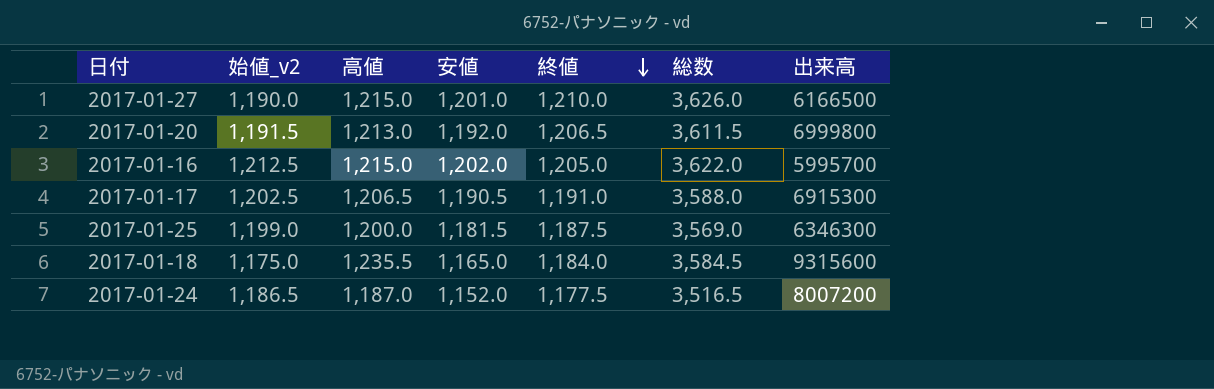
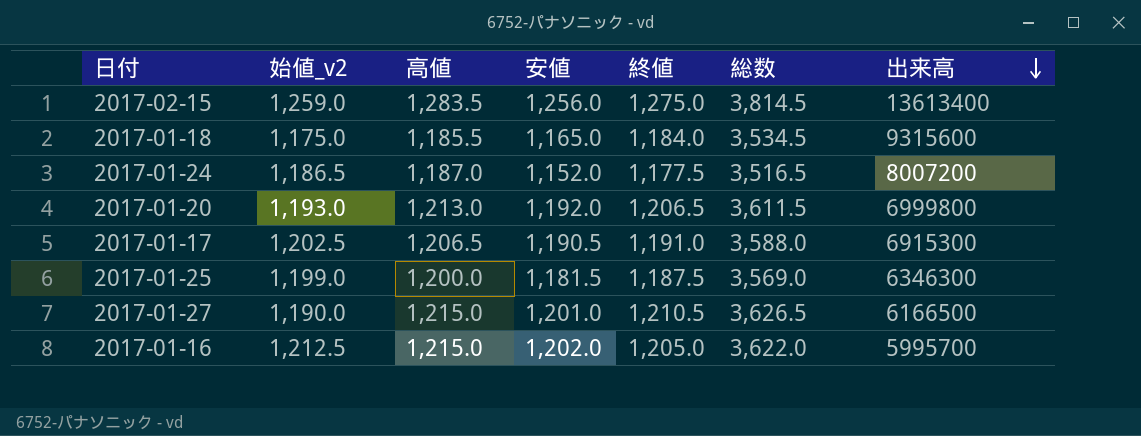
row order: 終値 descending -> 出来高 descending
row 2017-02-15: none -> 1,259.0 | 1,283.5 | 1,256.0 | 1,275.0 | 3,814.5 | 13613400
2017-01-18 | 高値: 1,235.5 -> 1,185.5
2017-01-18 | 総数: 3,584.5 -> 3,534.5
2017-01-20 | 始値_v2: 1,191.5 -> 1,193.0
2017-01-27 | 終値: 1,210.0 -> 1,210.5
2017-01-27 | 総数: 3,626.0 -> 3,626.5

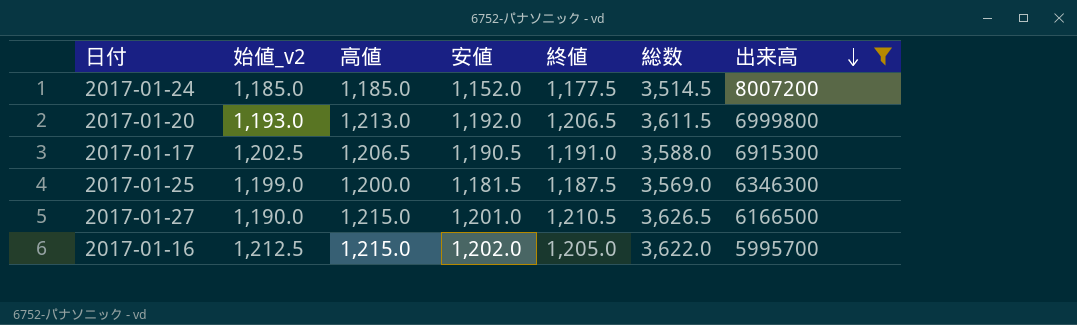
filter: none -> 出来高 <= 8007200
2017-01-24 | 始値_v2: 1,186.5 -> 1,185.0
2017-01-24 | 高値: 1,187.0 -> 1,185.0
2017-01-24 | 総数: 3,516.5 -> 3,514.5

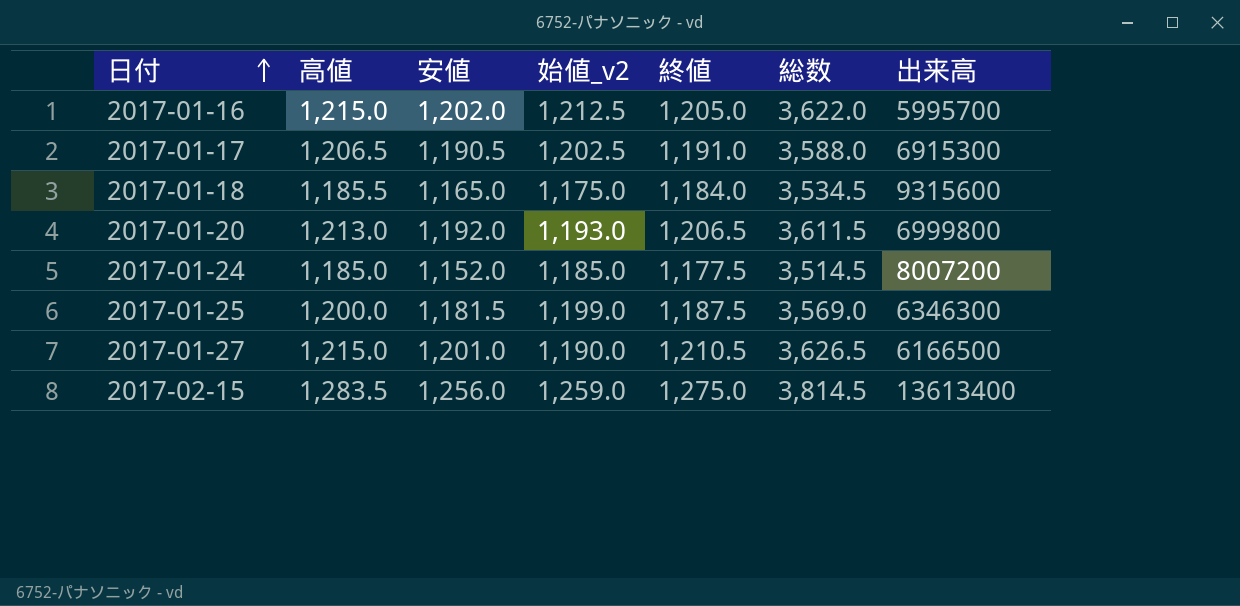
filter: 出来高 <= 8007200 -> none
row order: 出来高 descending -> 日付 ascending
column 始値_v2 | position: 2 -> 4

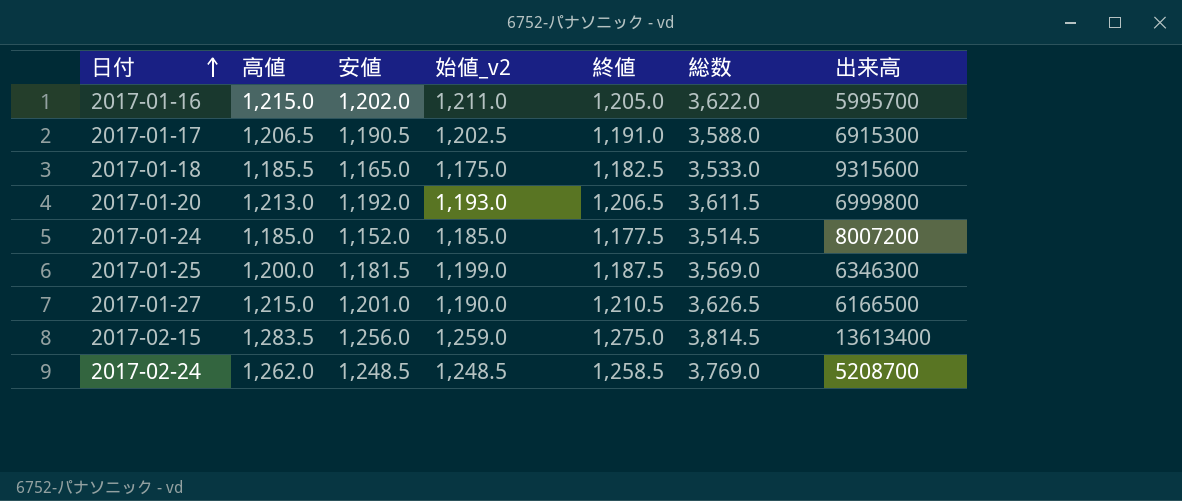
2017-01-16 | 始値_v2: 1,212.5 -> 1,211.0
2017-01-18 | 終値: 1,184.0 -> 1,182.5
2017-01-18 | 総数: 3,534.5 -> 3,533.0
row 2017-02-24: none -> 1,262.0 | 1,248.5 | 1,248.5 | 1,258.5 | 3,769.0 | 5208700

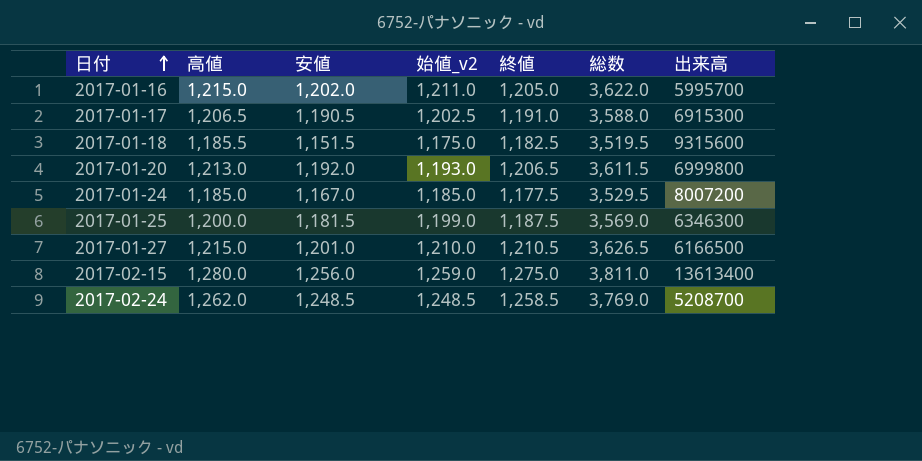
2017-01-18 | 安値: 1,165.0 -> 1,151.5
2017-01-18 | 総数: 3,533.0 -> 3,519.5
2017-01-24 | 安値: 1,152.0 -> 1,167.0
2017-01-24 | 総数: 3,514.5 -> 3,529.5
2017-01-27 | 始値_v2: 1,190.0 -> 1,210.0
2017-02-15 | 高値: 1,283.5 -> 1,280.0
2017-02-15 | 総数: 3,814.5 -> 3,811.0

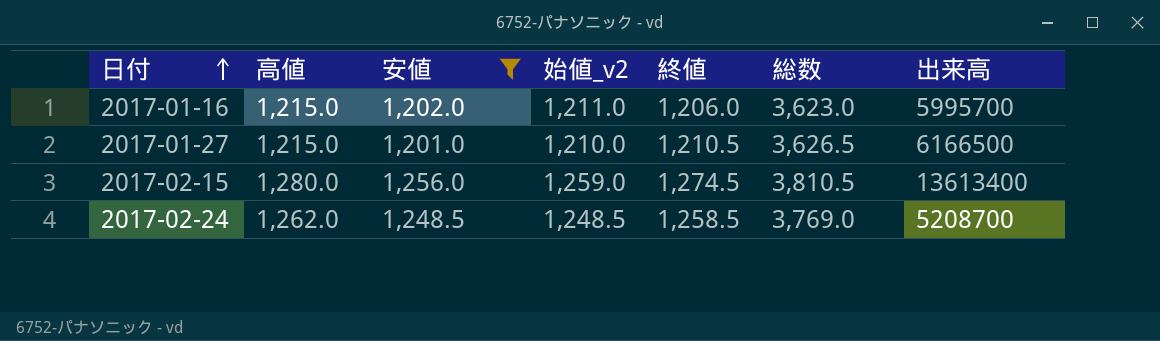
filter: none -> 安値 >= 1,201.0
2017-01-16 | 終値: 1,205.0 -> 1,206.0
2017-01-16 | 総数: 3,622.0 -> 3,623.0
2017-02-15 | 終値: 1,275.0 -> 1,274.5
2017-02-15 | 総数: 3,811.0 -> 3,810.5

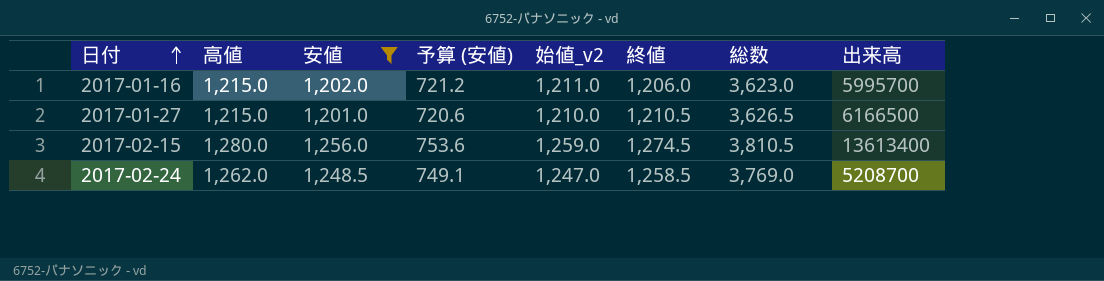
column 予算 (安値) | formula: none -> [安値] * 0.6
2017-02-24 | 始値_v2: 1,248.5 -> 1,247.0

